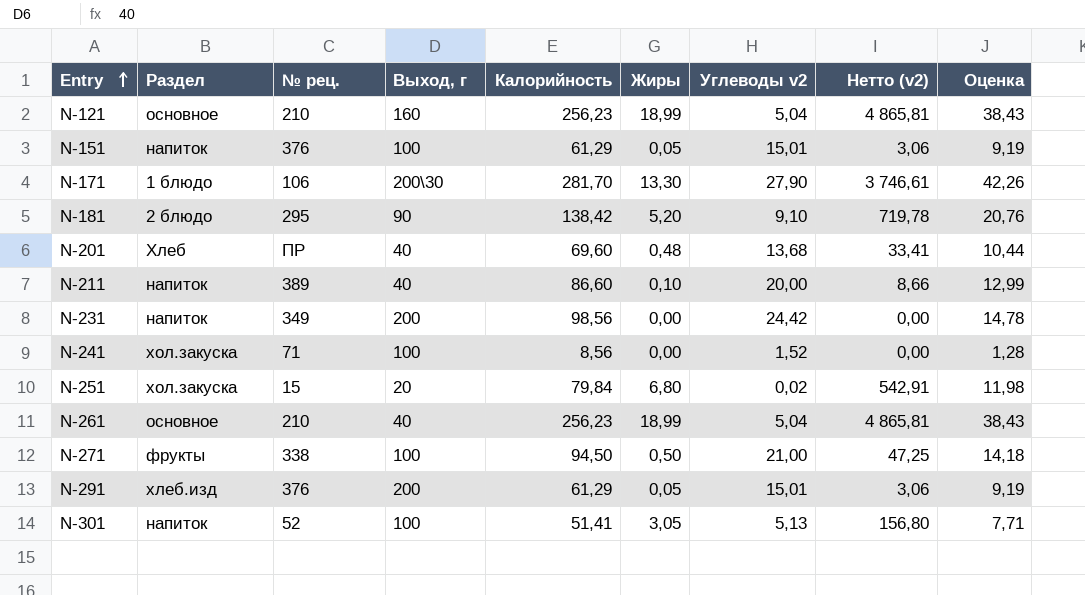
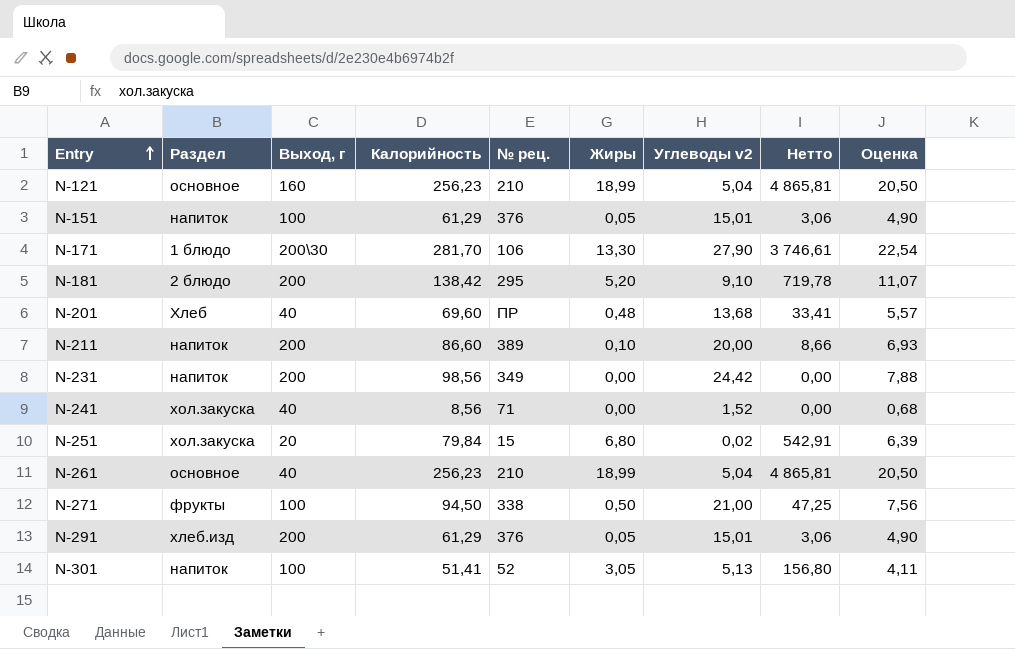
column № рец. | position: 3 -> 5
column name: Нетто (v2) -> Нетто
column Оценка | formula: [Калорийность] * 0,15 -> [Калорийность] * 0,08
N-181 | Выход, г: 90 -> 200
N-211 | Выход, г: 40 -> 200
N-241 | Выход, г: 100 -> 40

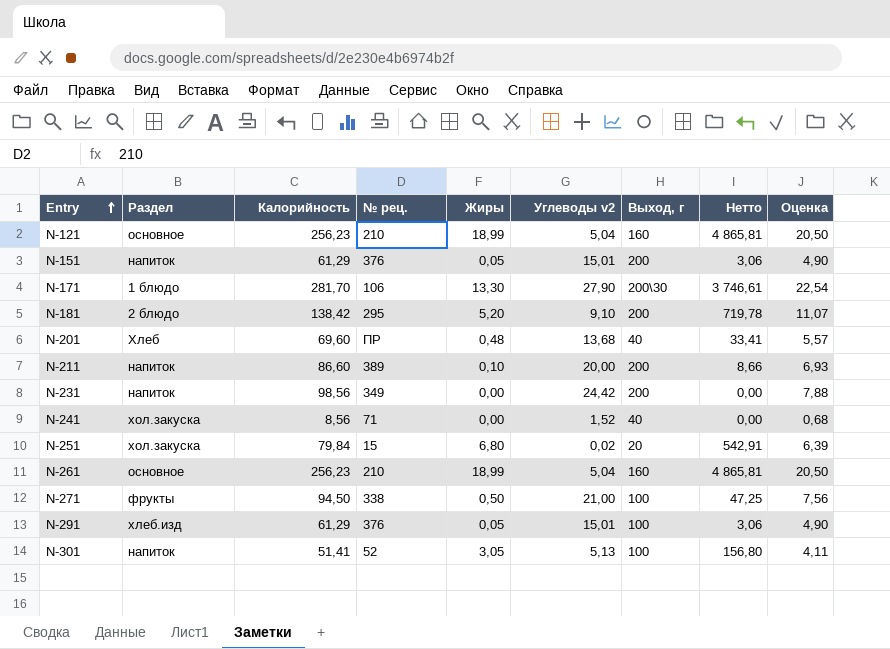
column Выход, г | position: 3 -> 7
N-151 | Выход, г: 100 -> 200
N-261 | Выход, г: 40 -> 160
N-291 | Выход, г: 200 -> 100

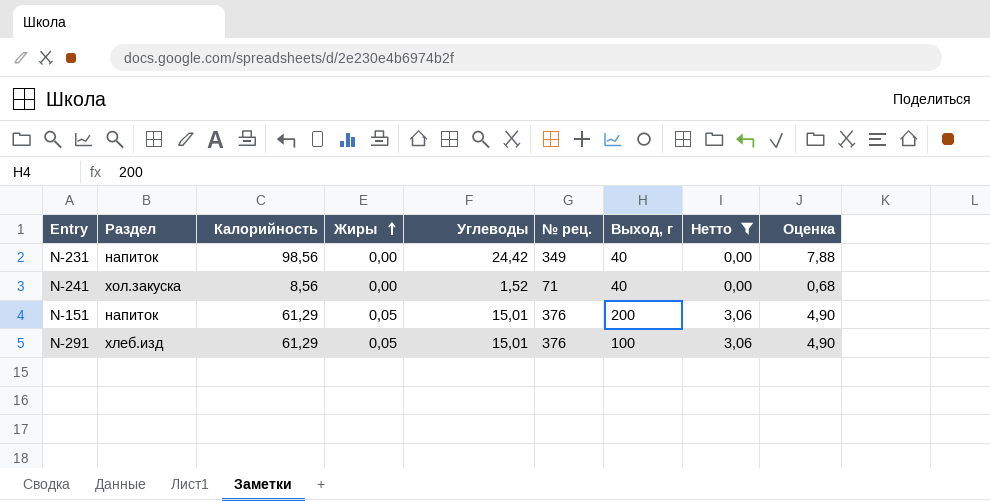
filter: none -> Нетто <= 3,06
row order: Entry ascending -> Жиры ascending
column name: Углеводы v2 -> Углеводы
column № рец. | position: 4 -> 6
N-231 | Выход, г: 200 -> 40

